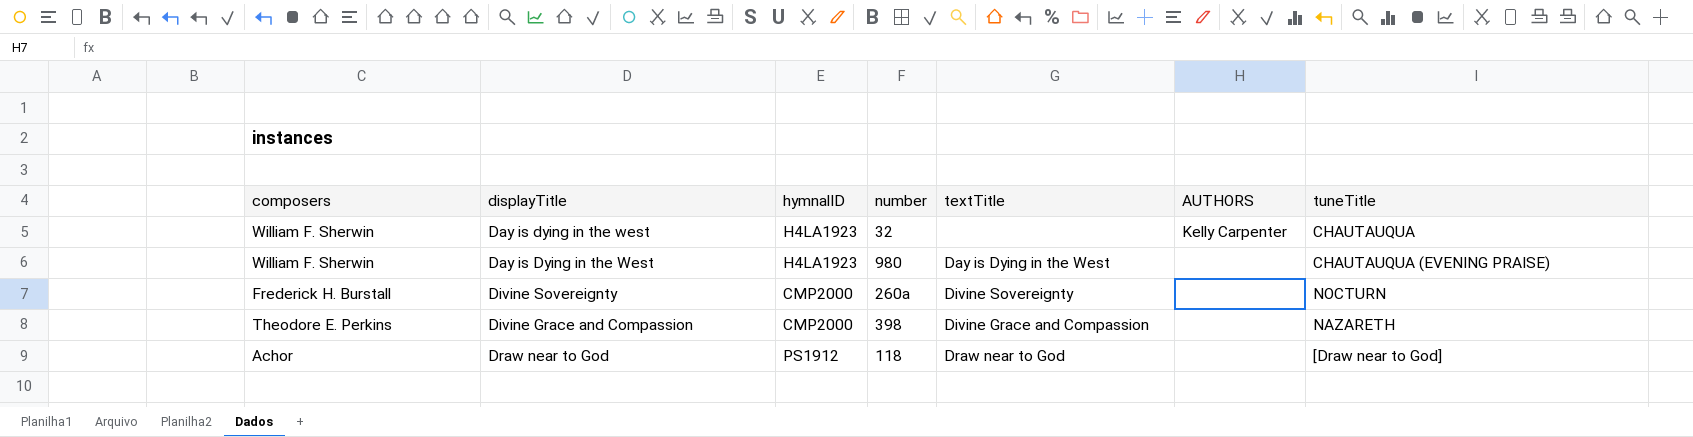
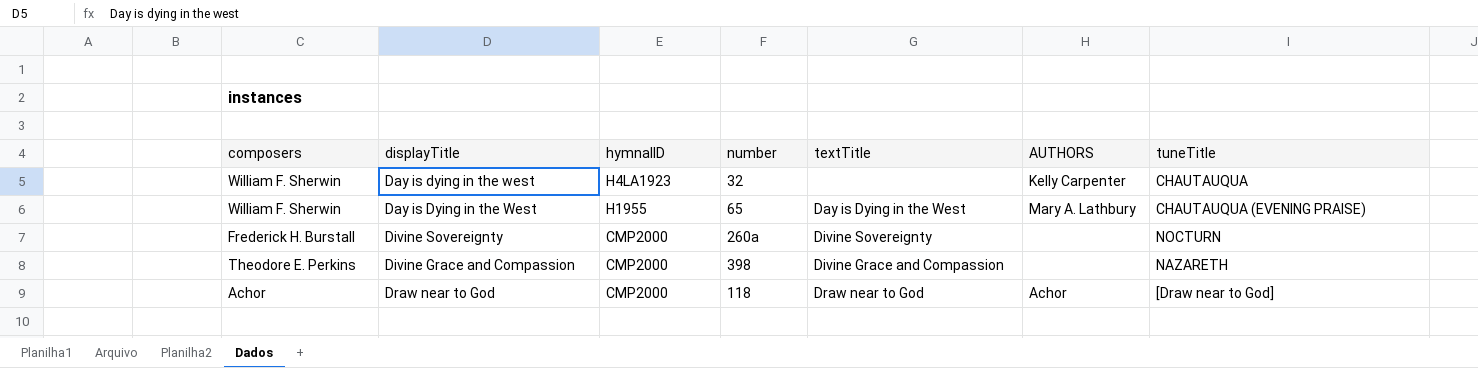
Day is Dying in the West | hymnalID: H4LA1923 -> H1955
Day is Dying in the West | number: 980 -> 65
Day is Dying in the West | AUTHORS: none -> Mary A. Lathbury
Draw near to God | hymnalID: PS1912 -> CMP2000
Draw near to God | AUTHORS: none -> Achor

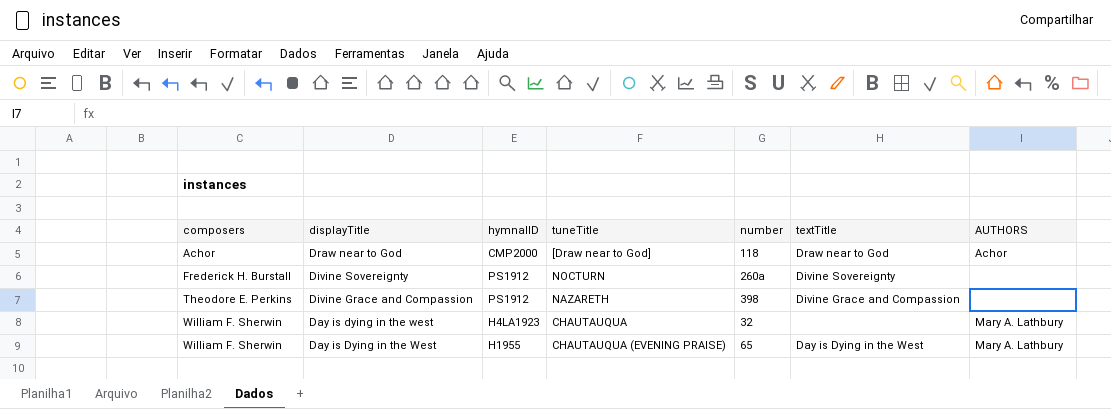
row order: none -> composers ascending
column tuneTitle | position: 7 -> 4
Divine Sovereignty | hymnalID: CMP2000 -> PS1912
Divine Grace and Compassion | hymnalID: CMP2000 -> PS1912
Day is dying in the west | AUTHORS: Kelly Carpenter -> Mary A. Lathbury

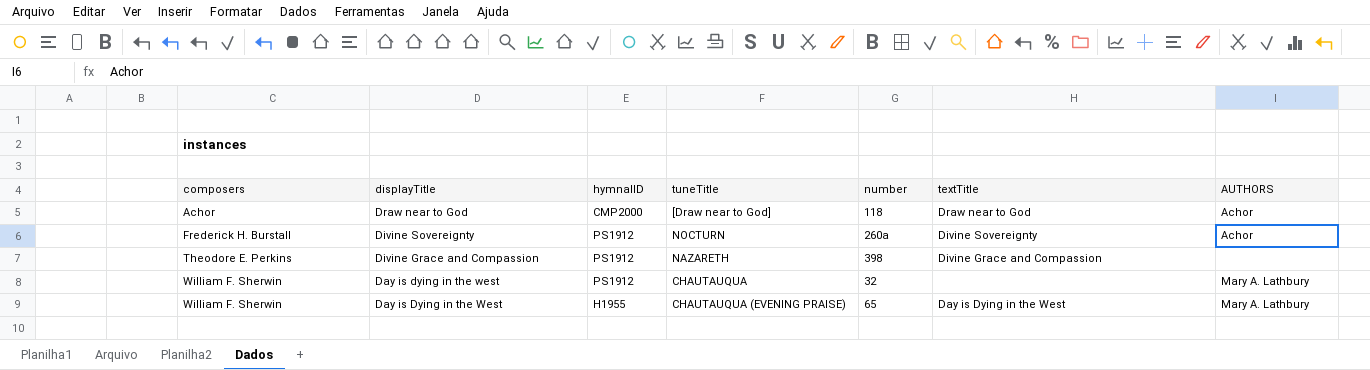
Divine Sovereignty | AUTHORS: none -> Achor
Day is dying in the west | hymnalID: H4LA1923 -> PS1912

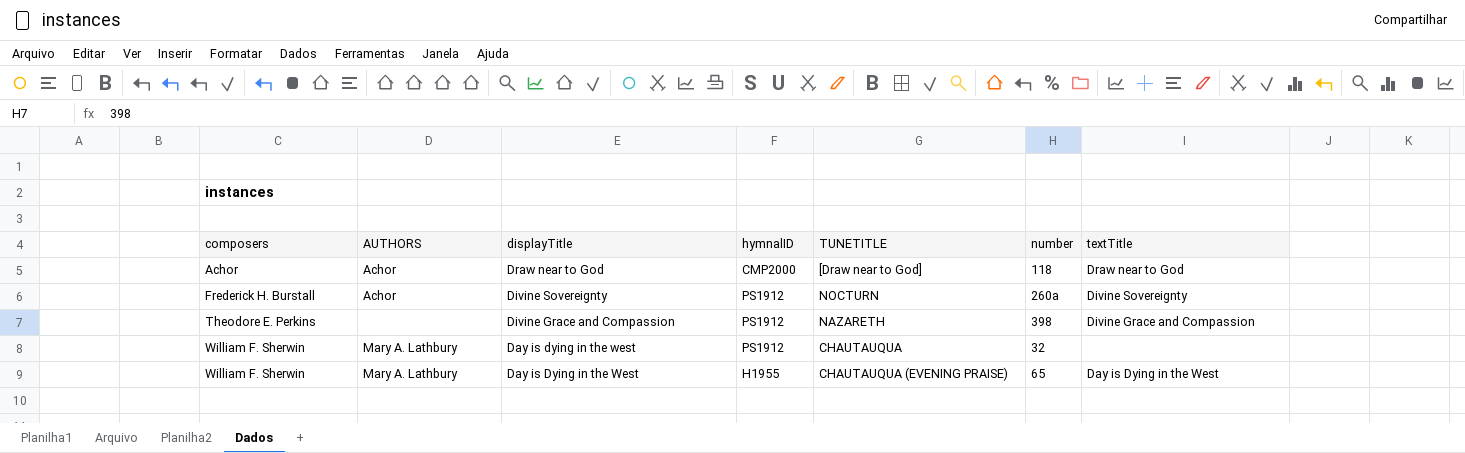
column AUTHORS | position: 7 -> 2
column name: tuneTitle -> TUNETITLE

